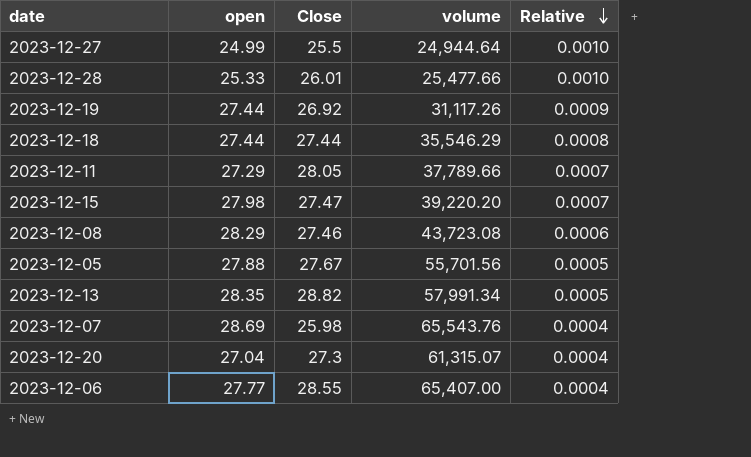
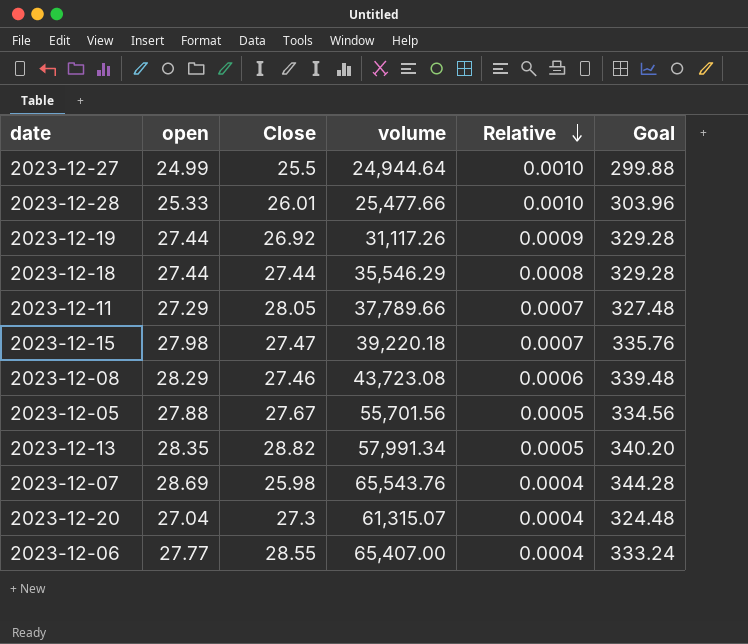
column Goal | formula: none -> [open] * 12
2023-12-15 | volume: 39,220.20 -> 39,220.18

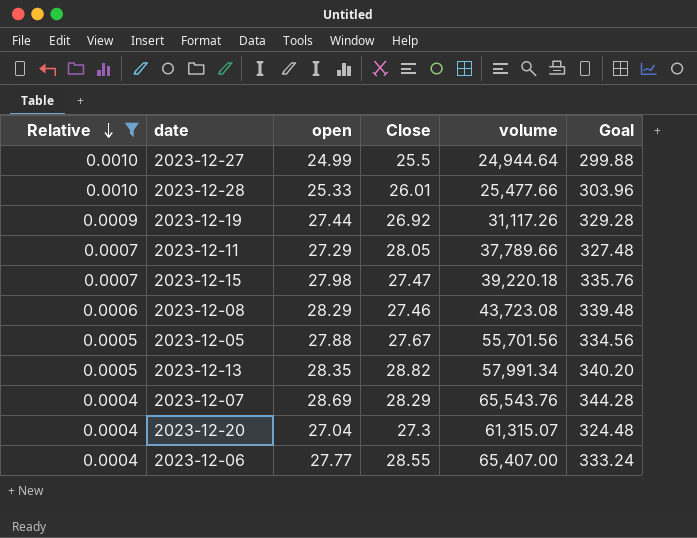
filter: none -> Relative != 0.0008
column Relative | position: 5 -> 1
2023-12-07 | Close: 25.98 -> 28.29

